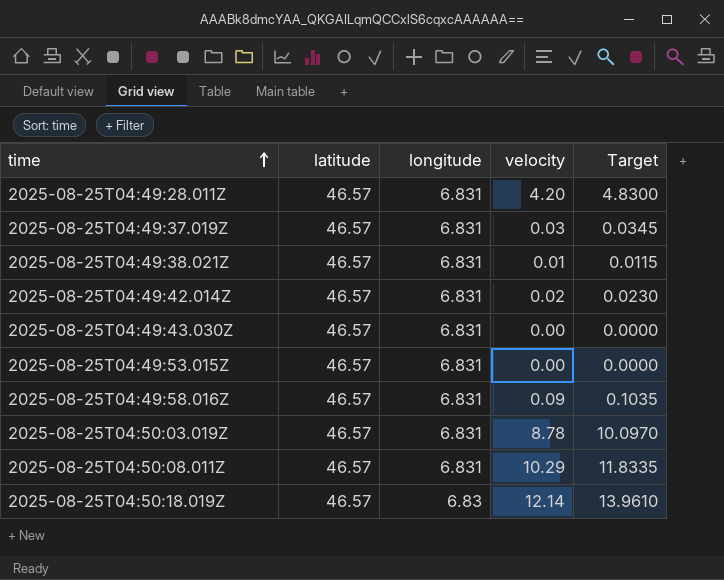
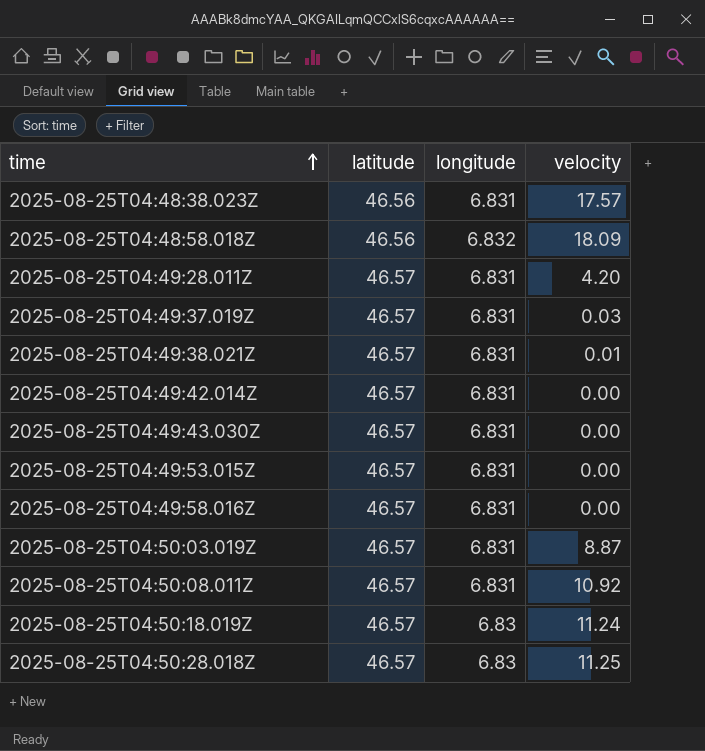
column Target | formula: [velocity] * 1.15 -> none
row 2025-08-25T04:48:38.023Z: none -> 46.56 | 6.831 | 17.57
row 2025-08-25T04:48:58.018Z: none -> 46.56 | 6.832 | 18.09
2025-08-25T04:49:42.014Z | velocity: 0.02 -> 0.00
2025-08-25T04:49:58.016Z | velocity: 0.09 -> 0.00
2025-08-25T04:50:03.019Z | velocity: 8.78 -> 8.87
2025-08-25T04:50:08.011Z | velocity: 10.29 -> 10.92
2025-08-25T04:50:18.019Z | velocity: 12.14 -> 11.24
row 2025-08-25T04:50:28.018Z: none -> 46.57 | 6.83 | 11.25

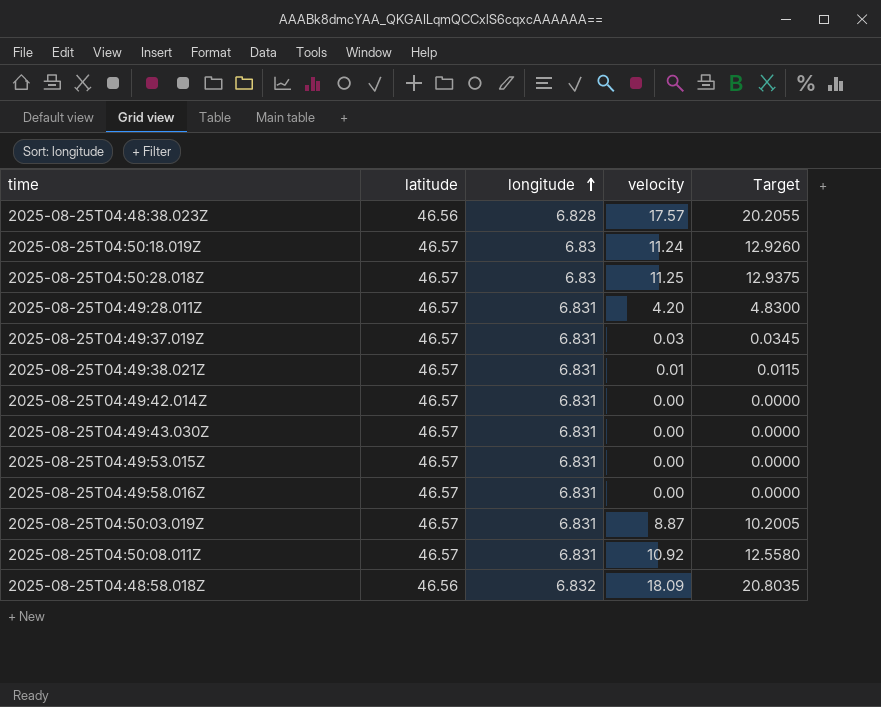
row order: time ascending -> longitude ascending
column Target | formula: none -> [velocity] * 1.15
2025-08-25T04:48:38.023Z | longitude: 6.831 -> 6.828

